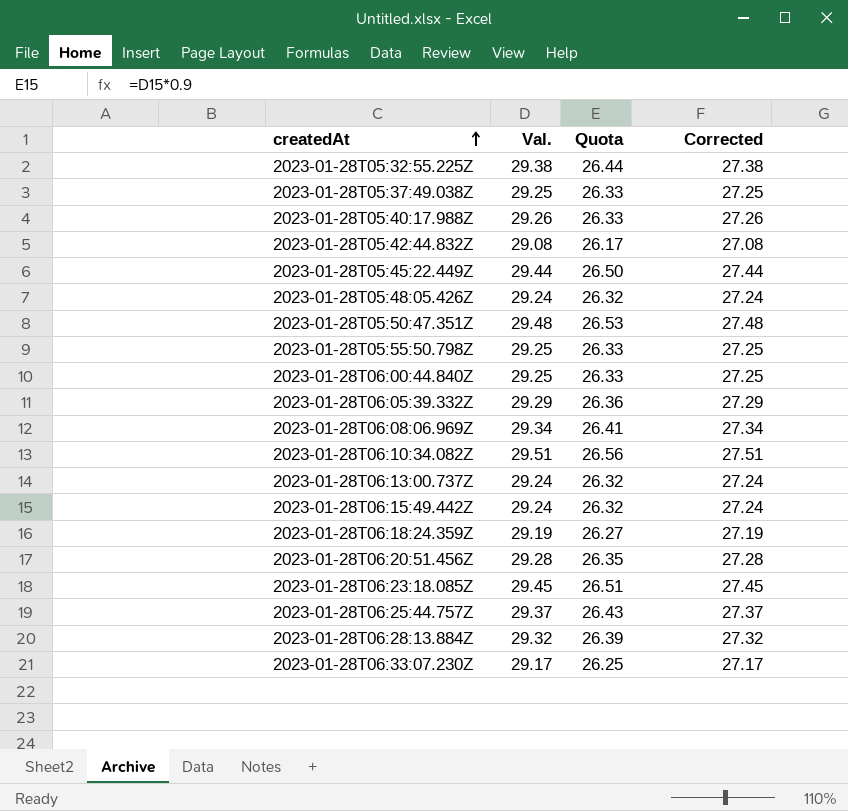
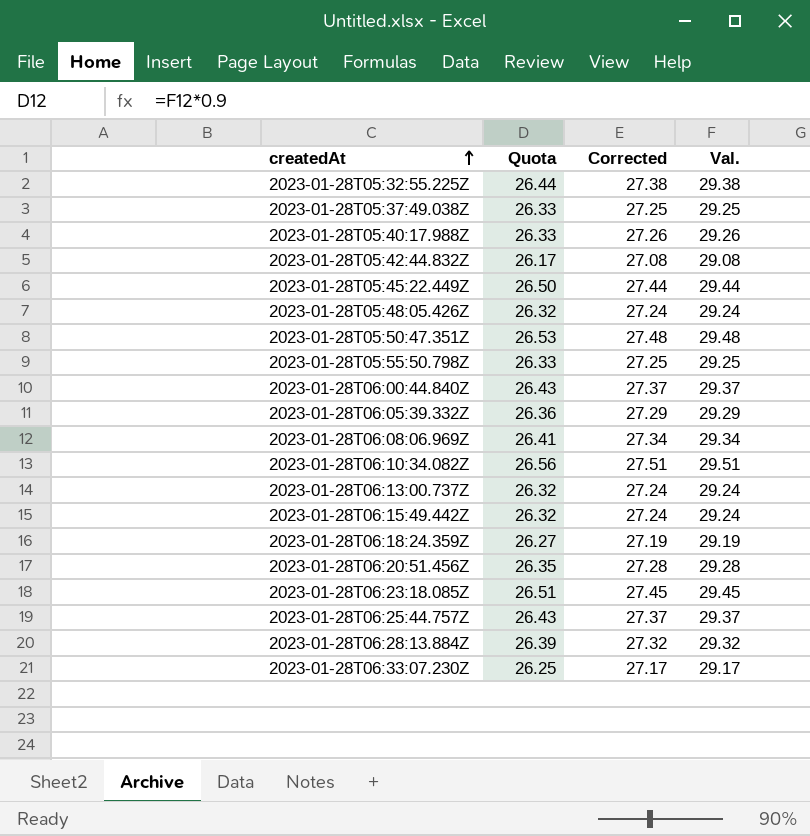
column Val. | position: 2 -> 4
2023-01-28T06:00:44.840Z | Quota: 26.33 -> 26.43
2023-01-28T06:00:44.840Z | Corrected: 27.25 -> 27.37
2023-01-28T06:00:44.840Z | Val.: 29.25 -> 29.37

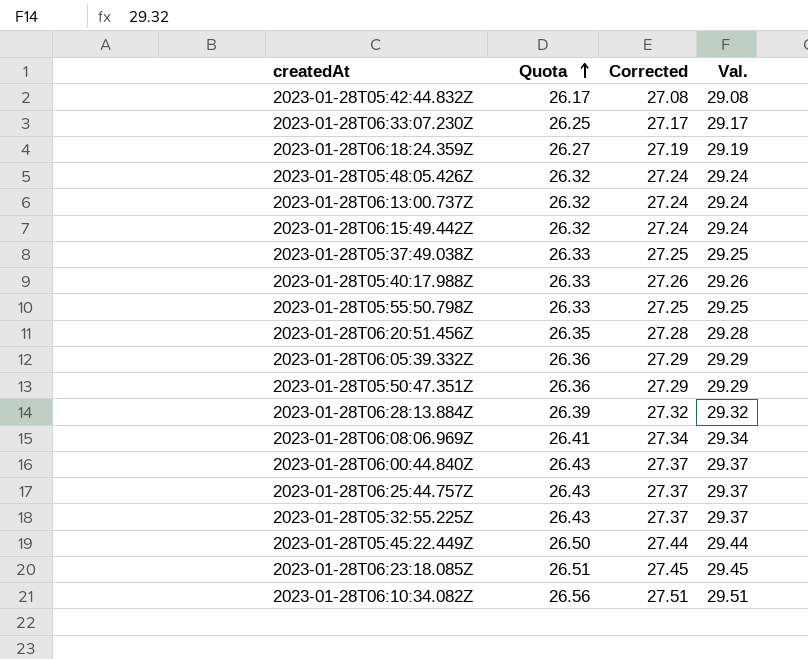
row order: createdAt ascending -> Quota ascending
2023-01-28T05:50:47.351Z | Quota: 26.53 -> 26.36
2023-01-28T05:50:47.351Z | Corrected: 27.48 -> 27.29
2023-01-28T05:50:47.351Z | Val.: 29.48 -> 29.29
2023-01-28T05:32:55.225Z | Quota: 26.44 -> 26.43
2023-01-28T05:32:55.225Z | Corrected: 27.38 -> 27.37
2023-01-28T05:32:55.225Z | Val.: 29.38 -> 29.37

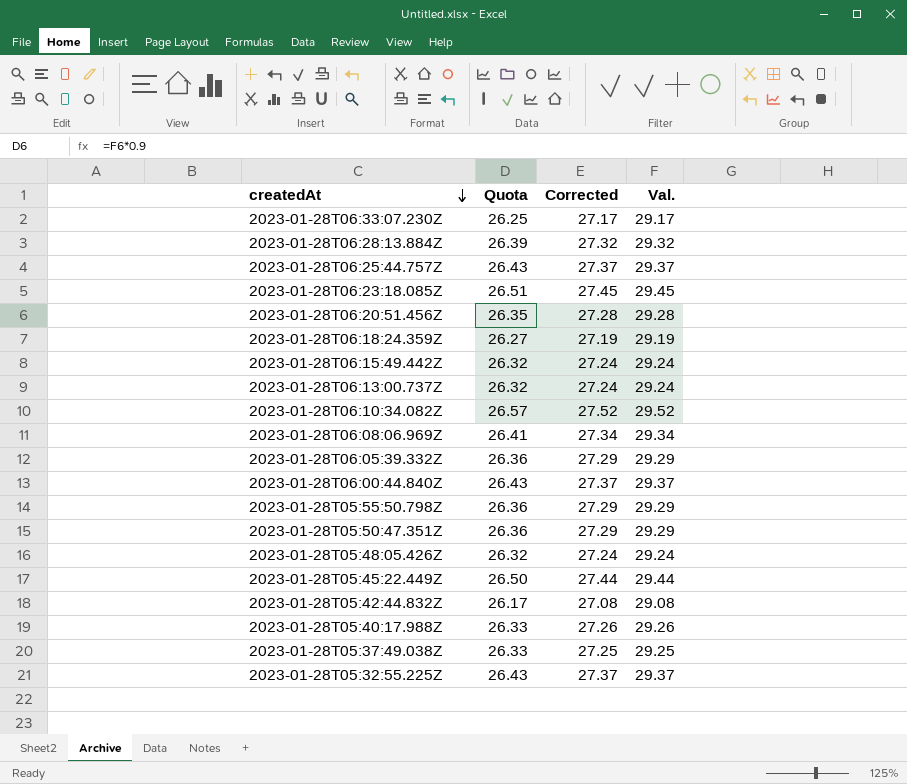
row order: Quota ascending -> createdAt descending
2023-01-28T06:10:34.082Z | Quota: 26.56 -> 26.57
2023-01-28T06:10:34.082Z | Corrected: 27.51 -> 27.52
2023-01-28T06:10:34.082Z | Val.: 29.51 -> 29.52
2023-01-28T05:55:50.798Z | Quota: 26.33 -> 26.36
2023-01-28T05:55:50.798Z | Corrected: 27.25 -> 27.29
2023-01-28T05:55:50.798Z | Val.: 29.25 -> 29.29

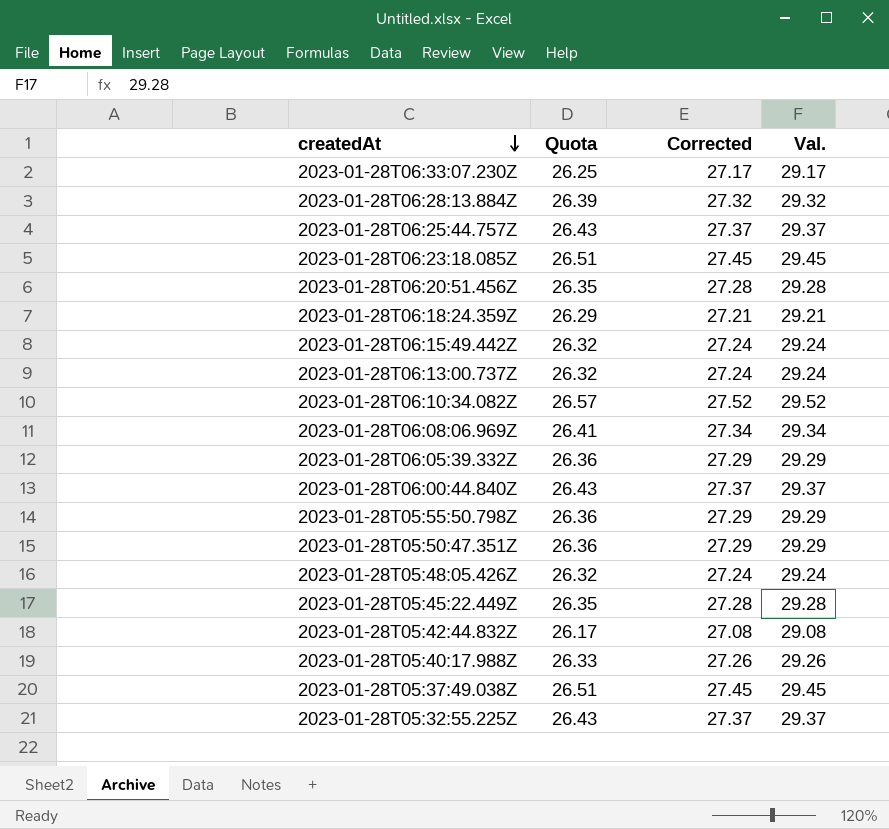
2023-01-28T06:18:24.359Z | Quota: 26.27 -> 26.29
2023-01-28T06:18:24.359Z | Corrected: 27.19 -> 27.21
2023-01-28T06:18:24.359Z | Val.: 29.19 -> 29.21
2023-01-28T05:45:22.449Z | Quota: 26.50 -> 26.35
2023-01-28T05:45:22.449Z | Corrected: 27.44 -> 27.28
2023-01-28T05:45:22.449Z | Val.: 29.44 -> 29.28
2023-01-28T05:37:49.038Z | Quota: 26.33 -> 26.51
2023-01-28T05:37:49.038Z | Corrected: 27.25 -> 27.45
2023-01-28T05:37:49.038Z | Val.: 29.25 -> 29.45

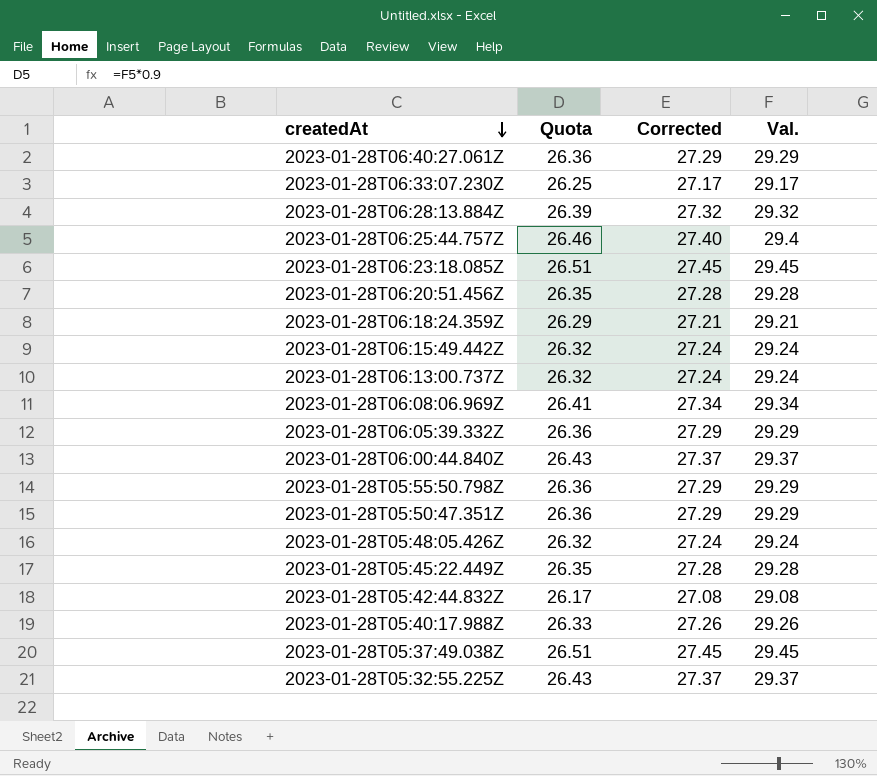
row 2023-01-28T06:10:34.082Z: 26.57 | 27.52 | 29.52 -> none
row 2023-01-28T06:40:27.061Z: none -> 26.36 | 27.29 | 29.29
2023-01-28T06:25:44.757Z | Quota: 26.43 -> 26.46
2023-01-28T06:25:44.757Z | Corrected: 27.37 -> 27.40
2023-01-28T06:25:44.757Z | Val.: 29.37 -> 29.4

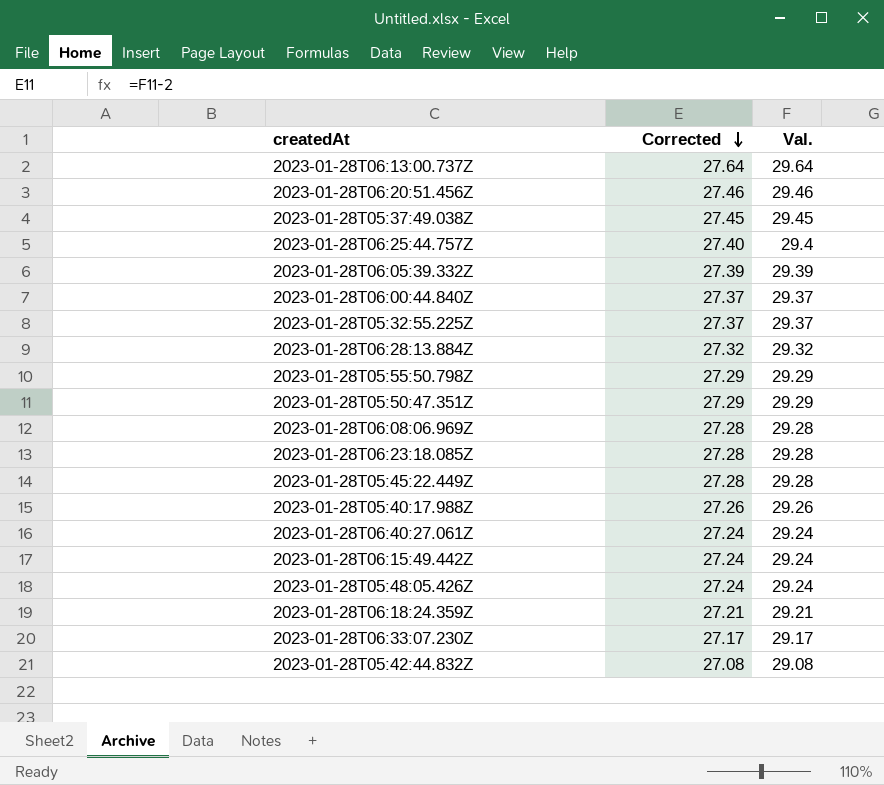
row order: createdAt descending -> Corrected descending
column Quota | formula: [Val.] * 0.9 -> none
2023-01-28T06:13:00.737Z | Corrected: 27.24 -> 27.64
2023-01-28T06:13:00.737Z | Val.: 29.24 -> 29.64
2023-01-28T06:20:51.456Z | Corrected: 27.28 -> 27.46
2023-01-28T06:20:51.456Z | Val.: 29.28 -> 29.46
2023-01-28T06:05:39.332Z | Corrected: 27.29 -> 27.39
2023-01-28T06:05:39.332Z | Val.: 29.29 -> 29.39
2023-01-28T06:08:06.969Z | Corrected: 27.34 -> 27.28
2023-01-28T06:08:06.969Z | Val.: 29.34 -> 29.28
2023-01-28T06:23:18.085Z | Corrected: 27.45 -> 27.28
2023-01-28T06:23:18.085Z | Val.: 29.45 -> 29.28
2023-01-28T06:40:27.061Z | Corrected: 27.29 -> 27.24
2023-01-28T06:40:27.061Z | Val.: 29.29 -> 29.24

